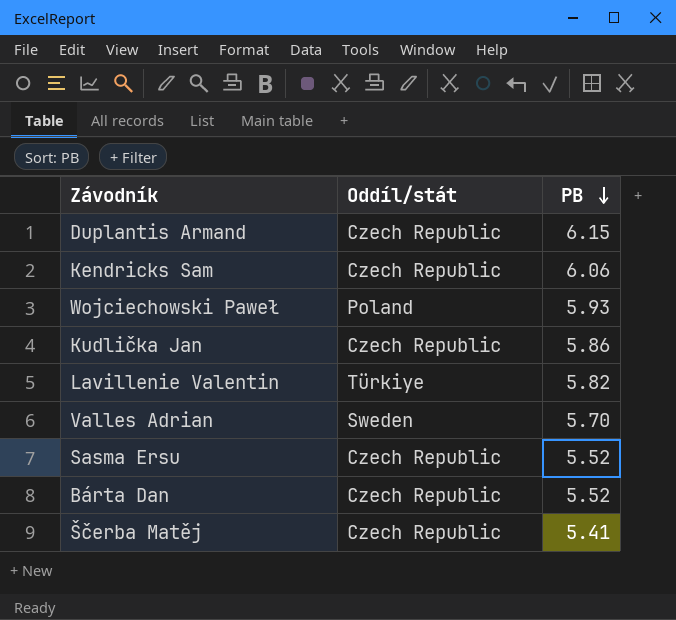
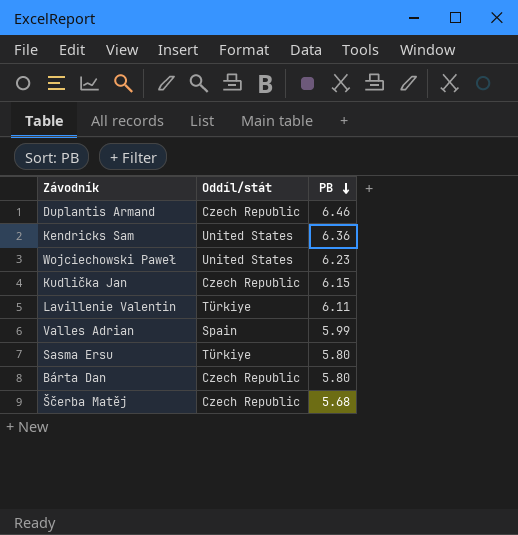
Duplantis Armand | PB: 6.15 -> 6.46
Kendricks Sam | Oddíl/stát: Czech Republic -> United States
Kendricks Sam | PB: 6.06 -> 6.36
Wojciechowski Paweł | Oddíl/stát: Poland -> United States
Wojciechowski Paweł | PB: 5.93 -> 6.23
Kudlička Jan | PB: 5.86 -> 6.15
Lavillenie Valentin | PB: 5.82 -> 6.11
Valles Adrian | Oddíl/stát: Sweden -> Spain
Valles Adrian | PB: 5.70 -> 5.99
Sasma Ersu | Oddíl/stát: Czech Republic -> Türkiye
Sasma Ersu | PB: 5.52 -> 5.80
Bárta Dan | PB: 5.52 -> 5.80
Ščerba Matěj | PB: 5.41 -> 5.68

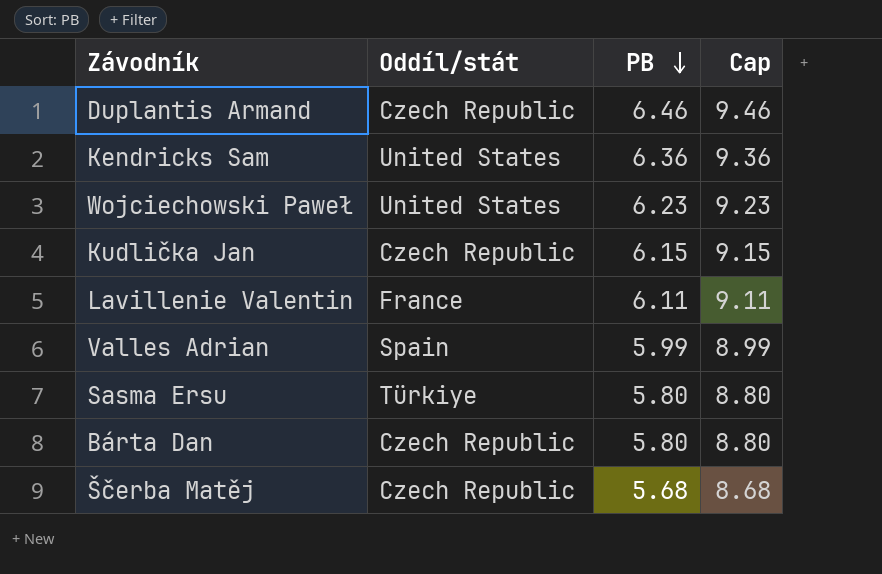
column Cap | formula: none -> [PB] + 3
Lavillenie Valentin | Oddíl/stát: Türkiye -> France

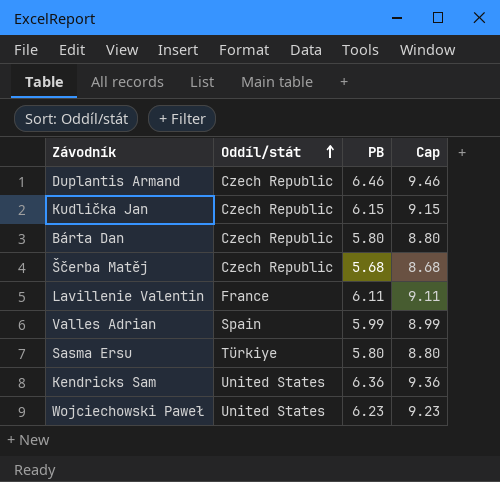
row order: PB descending -> Oddíl/stát ascending

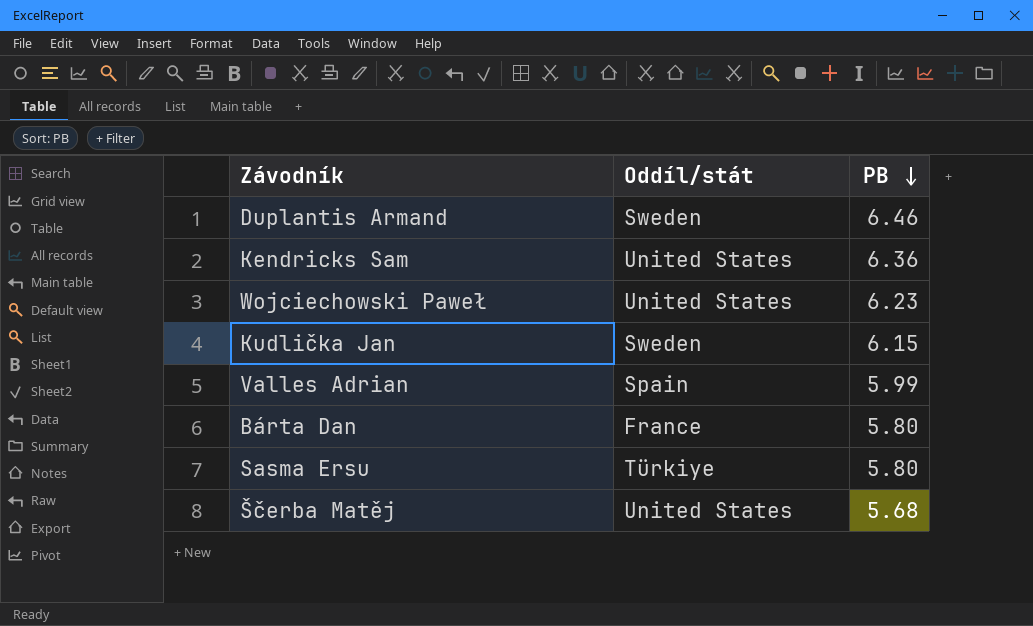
row order: Oddíl/stát ascending -> PB descending
column Cap | formula: [PB] + 3 -> none
row Lavillenie Valentin: France | 6.11 | 9.11 -> none
Duplantis Armand | Oddíl/stát: Czech Republic -> Sweden
Kudlička Jan | Oddíl/stát: Czech Republic -> Sweden
Bárta Dan | Oddíl/stát: Czech Republic -> France
Ščerba Matěj | Oddíl/stát: Czech Republic -> United States

